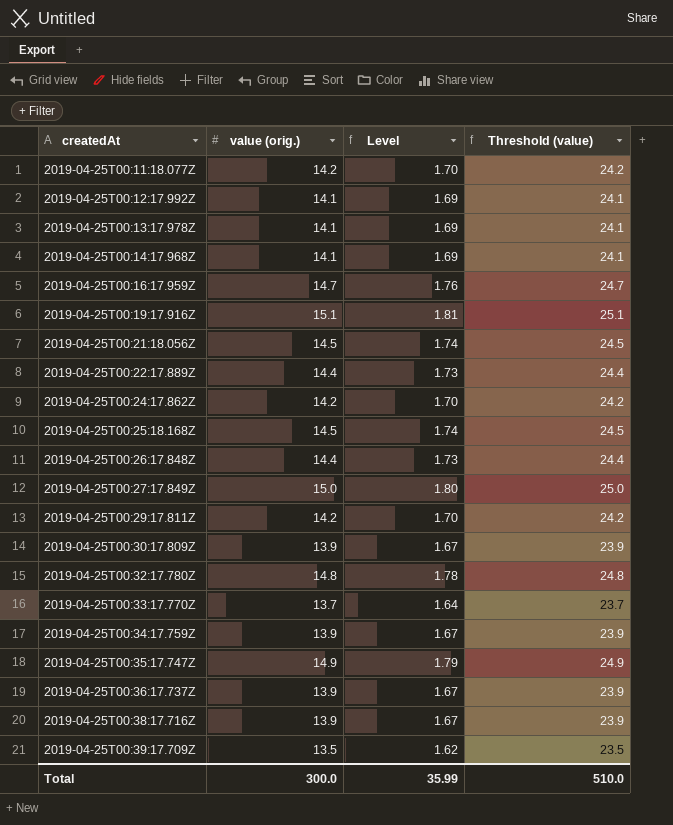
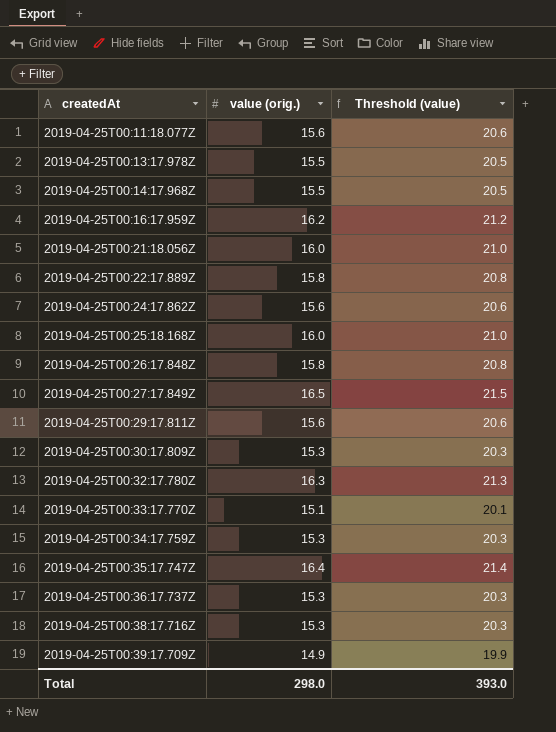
column Level | formula: [value (orig.)] * 0.12 -> none
column Threshold (value) | formula: [value (orig.)] + 10 -> [value (orig.)] + 5
row 2019-04-25T00:12:17.992Z: 14.1 | 1.69 | 24.1 -> none
row 2019-04-25T00:19:17.916Z: 15.1 | 1.81 | 25.1 -> none
2019-04-25T00:11:18.077Z | value (orig.): 14.2 -> 15.6
2019-04-25T00:13:17.978Z | value (orig.): 14.1 -> 15.5
2019-04-25T00:14:17.968Z | value (orig.): 14.1 -> 15.5
2019-04-25T00:16:17.959Z | value (orig.): 14.7 -> 16.2
2019-04-25T00:21:18.056Z | value (orig.): 14.5 -> 16.0
2019-04-25T00:22:17.889Z | value (orig.): 14.4 -> 15.8
2019-04-25T00:24:17.862Z | value (orig.): 14.2 -> 15.6
2019-04-25T00:25:18.168Z | value (orig.): 14.5 -> 16.0
2019-04-25T00:26:17.848Z | value (orig.): 14.4 -> 15.8
2019-04-25T00:27:17.849Z | value (orig.): 15.0 -> 16.5
2019-04-25T00:29:17.811Z | value (orig.): 14.2 -> 15.6
2019-04-25T00:30:17.809Z | value (orig.): 13.9 -> 15.3
2019-04-25T00:32:17.780Z | value (orig.): 14.8 -> 16.3
2019-04-25T00:33:17.770Z | value (orig.): 13.7 -> 15.1
2019-04-25T00:34:17.759Z | value (orig.): 13.9 -> 15.3
2019-04-25T00:35:17.747Z | value (orig.): 14.9 -> 16.4
2019-04-25T00:36:17.737Z | value (orig.): 13.9 -> 15.3
2019-04-25T00:38:17.716Z | value (orig.): 13.9 -> 15.3
2019-04-25T00:39:17.709Z | value (orig.): 13.5 -> 14.9
Total | value (orig.): 300.0 -> 298.0
Total | Threshold (value): 510.0 -> 393.0

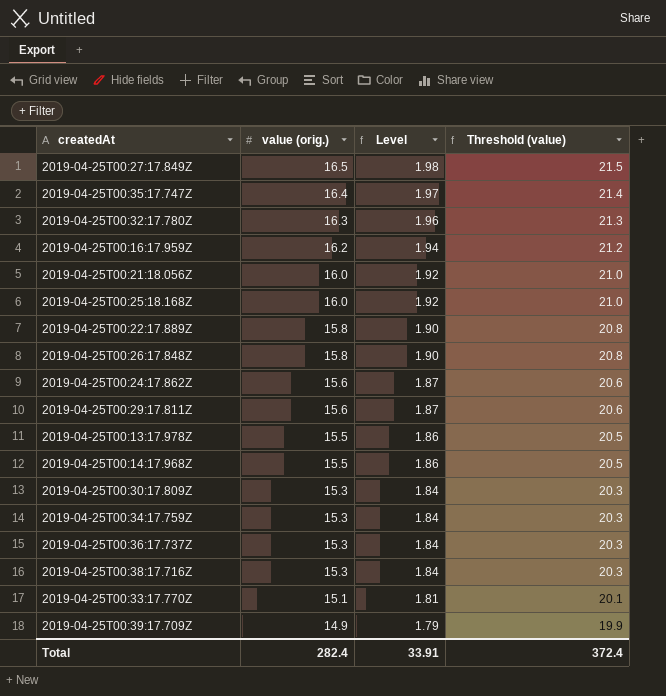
row order: createdAt ascending -> value (orig.) descending
column Level | formula: none -> [value (orig.)] * 0.12
row 2019-04-25T00:11:18.077Z: 15.6 | 20.6 -> none
Total | value (orig.): 298.0 -> 282.4
Total | Threshold (value): 393.0 -> 372.4

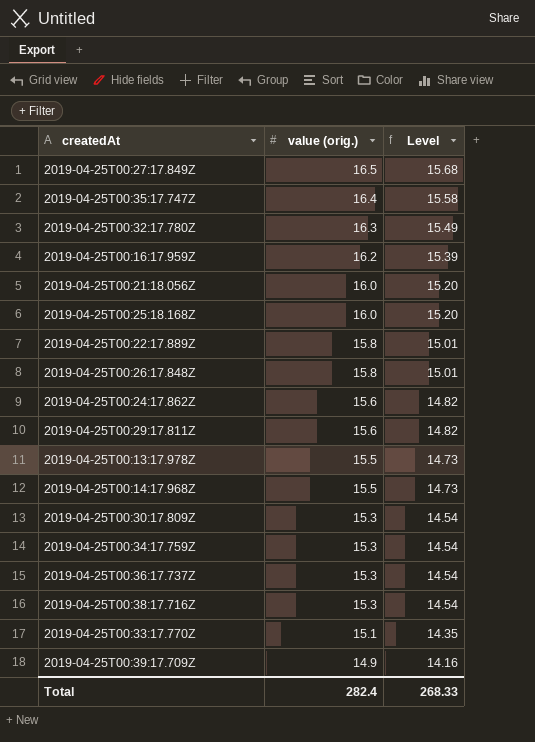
column Threshold (value) | formula: [value (orig.)] + 5 -> none
column Level | formula: [value (orig.)] * 0.12 -> [value (orig.)] * 0.95
Total | Level: 33.91 -> 268.33

